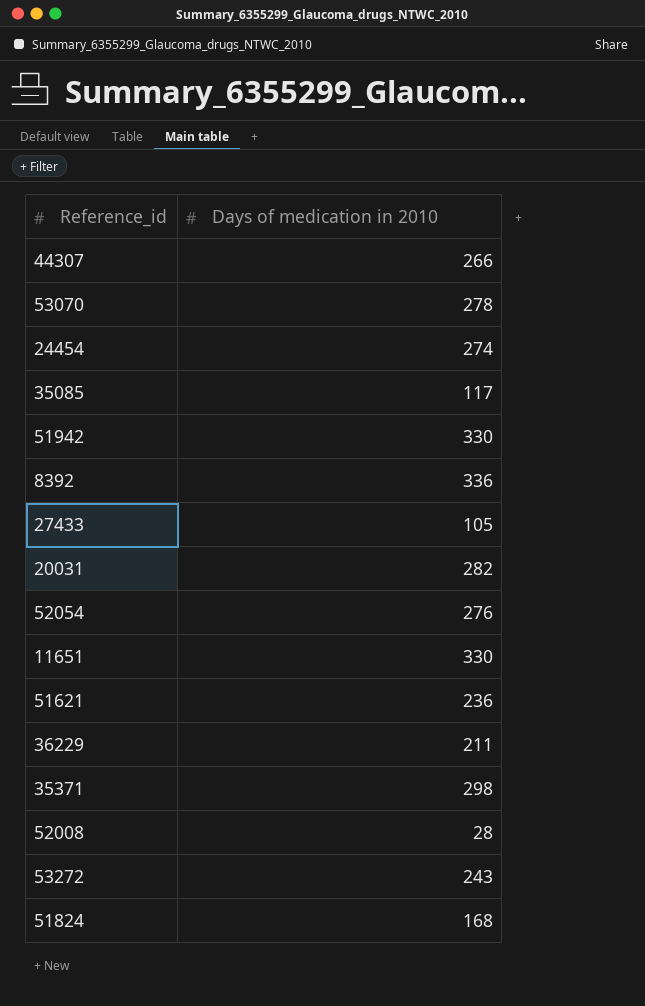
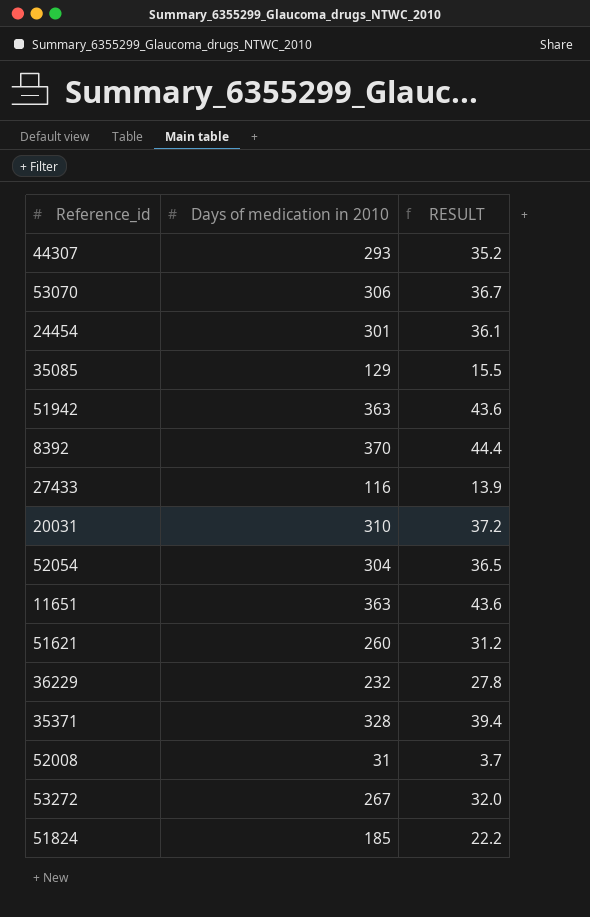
column RESULT | formula: none -> [Days of medication in 2010] * 0.12
44307 | Days of medication in 2010: 266 -> 293
53070 | Days of medication in 2010: 278 -> 306
24454 | Days of medication in 2010: 274 -> 301
35085 | Days of medication in 2010: 117 -> 129
51942 | Days of medication in 2010: 330 -> 363
8392 | Days of medication in 2010: 336 -> 370
27433 | Days of medication in 2010: 105 -> 116
20031 | Days of medication in 2010: 282 -> 310
52054 | Days of medication in 2010: 276 -> 304
11651 | Days of medication in 2010: 330 -> 363
51621 | Days of medication in 2010: 236 -> 260
36229 | Days of medication in 2010: 211 -> 232
35371 | Days of medication in 2010: 298 -> 328
52008 | Days of medication in 2010: 28 -> 31
53272 | Days of medication in 2010: 243 -> 267
51824 | Days of medication in 2010: 168 -> 185

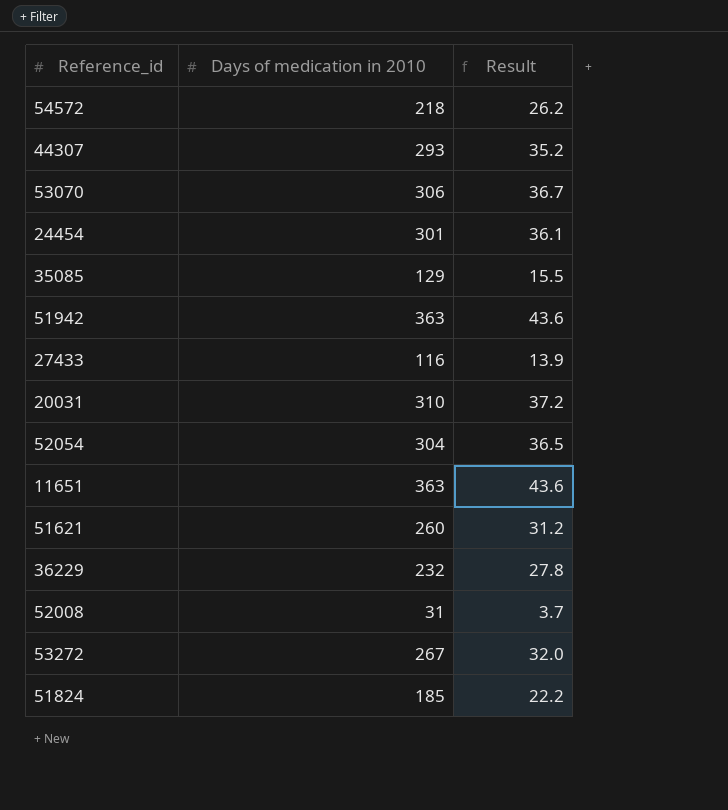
column name: RESULT -> Result
row 8392: 370 | 44.4 -> none
row 35371: 328 | 39.4 -> none
row 54572: none -> 218 | 26.2

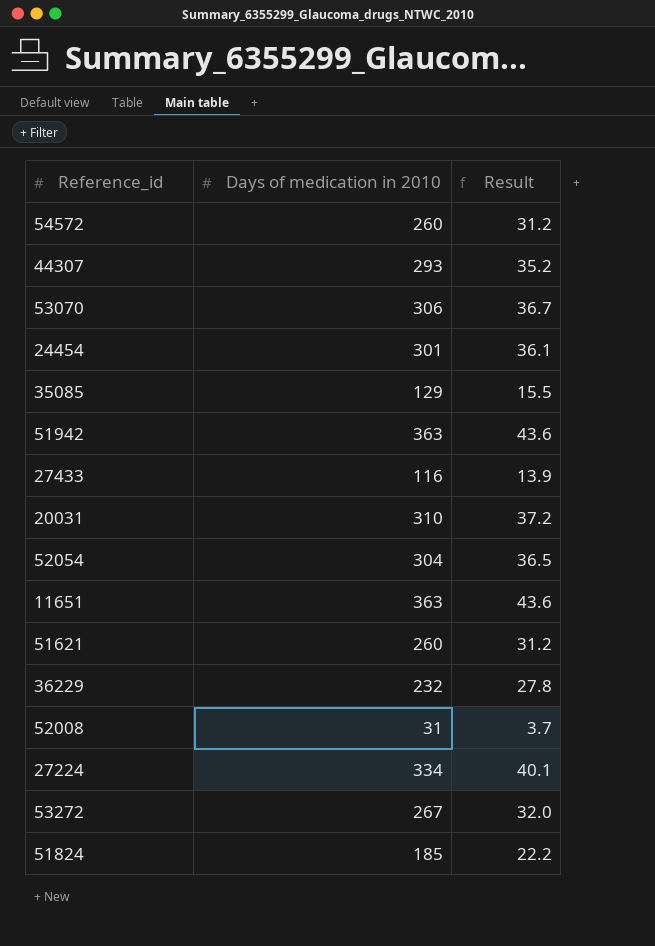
54572 | Days of medication in 2010: 218 -> 260
54572 | Result: 26.2 -> 31.2
row 27224: none -> 334 | 40.1

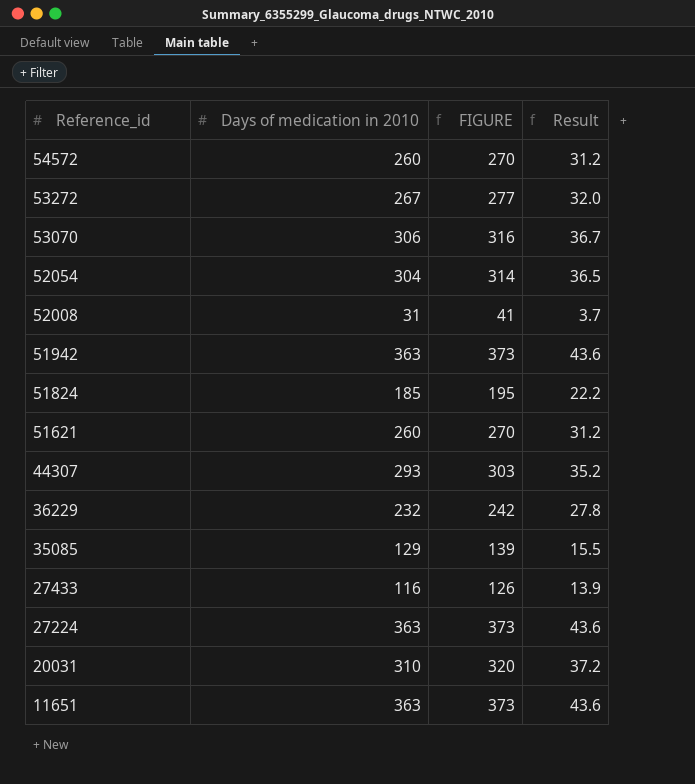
row order: none -> Reference_id descending
column FIGURE | formula: none -> [Days of medication in 2010] + 10
row 24454: 301 | 36.1 -> none
27224 | Days of medication in 2010: 334 -> 363
27224 | Result: 40.1 -> 43.6

